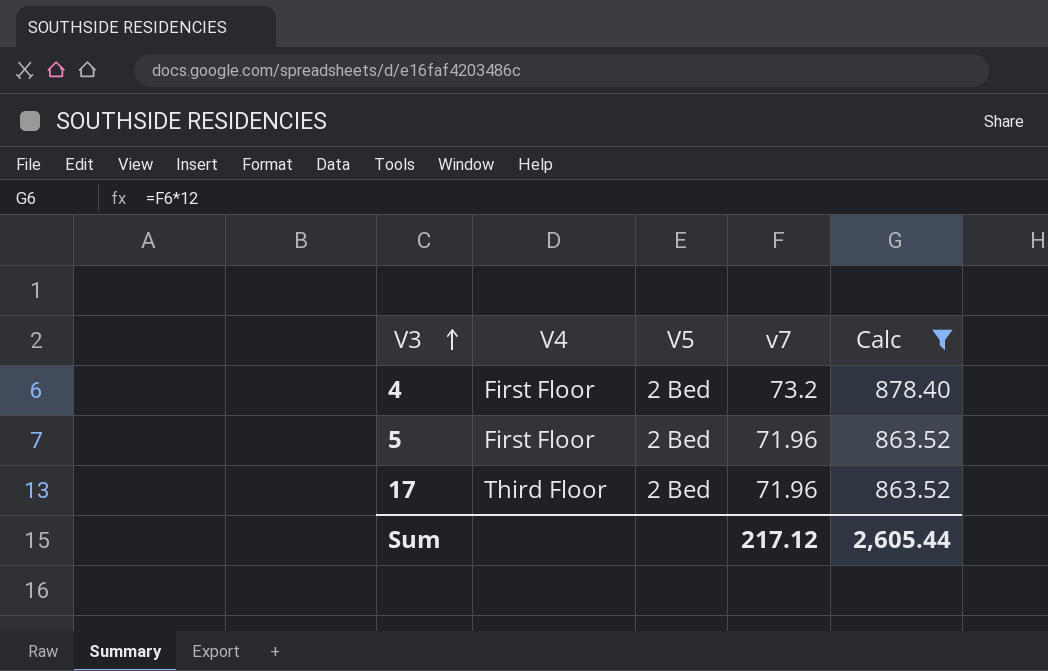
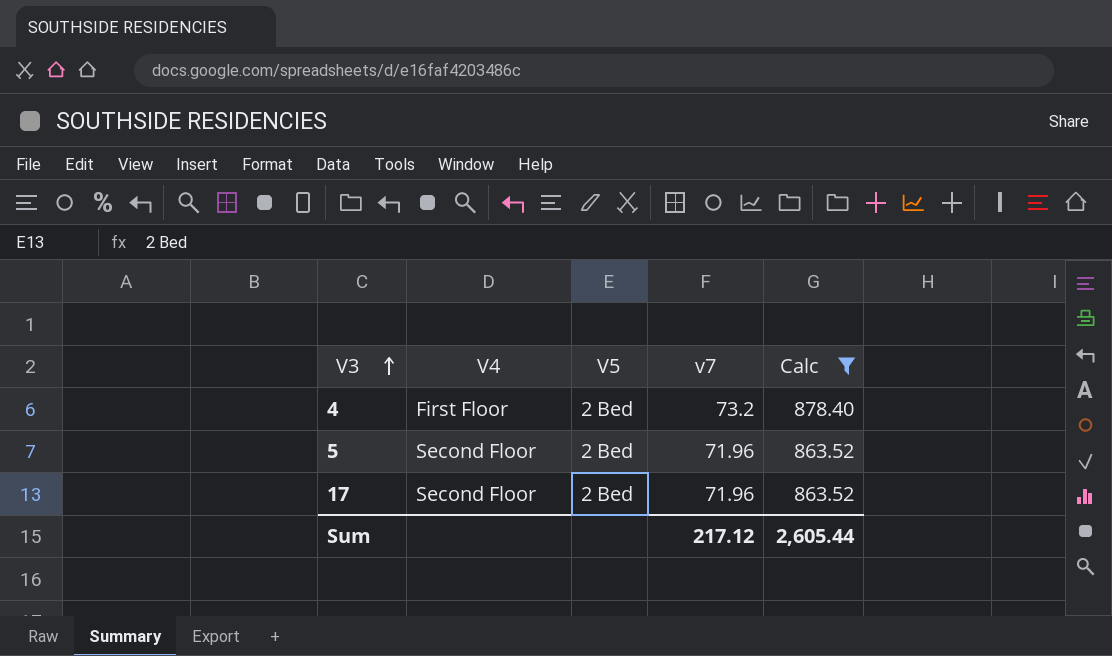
5 | V4: First Floor -> Second Floor
17 | V4: Third Floor -> Second Floor

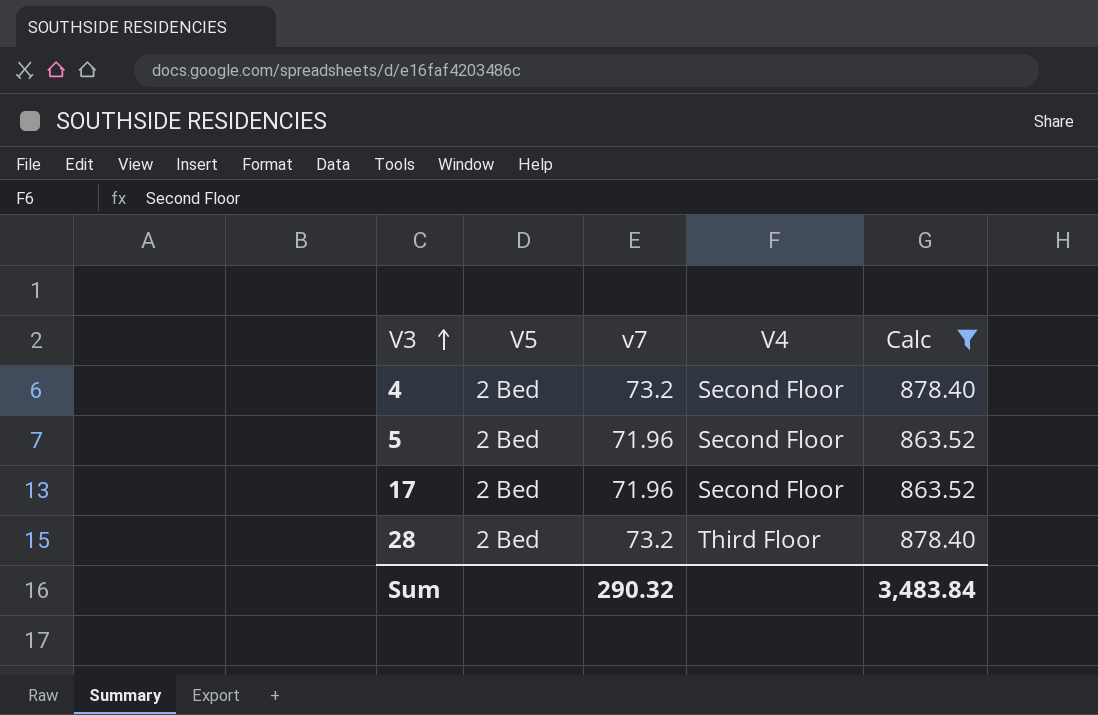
column V4 | position: 2 -> 4
4 | V4: First Floor -> Second Floor
row 28: none -> 2 Bed | 73.2 | Third Floor | 878.40
Sum | v7: 217.12 -> 290.32
Sum | Calc: 2,605.44 -> 3,483.84

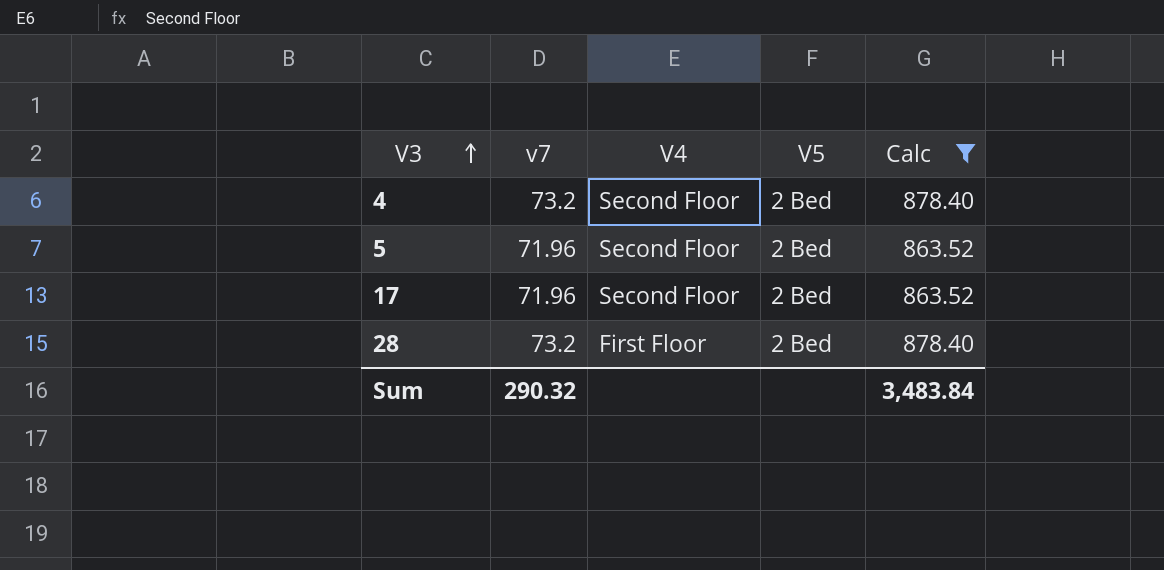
column V5 | position: 2 -> 4
28 | V4: Third Floor -> First Floor

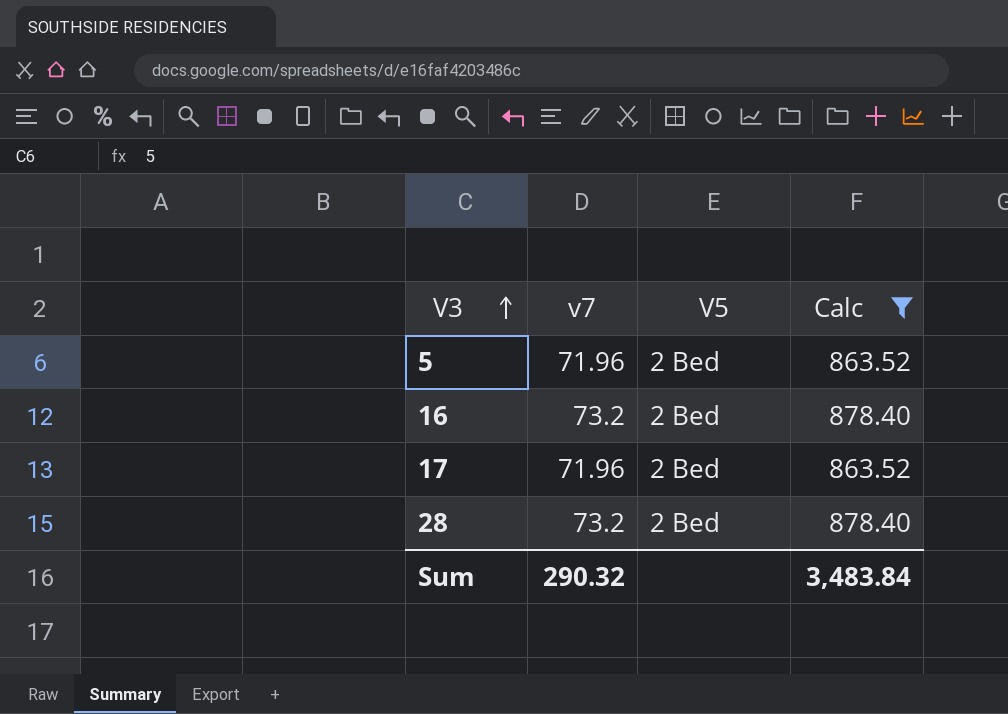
column V4 | position: 3 -> none
row 4: 73.2 | Second Floor | 2 Bed | 878.40 -> none
row 16: none -> 73.2 | 2 Bed | 878.40

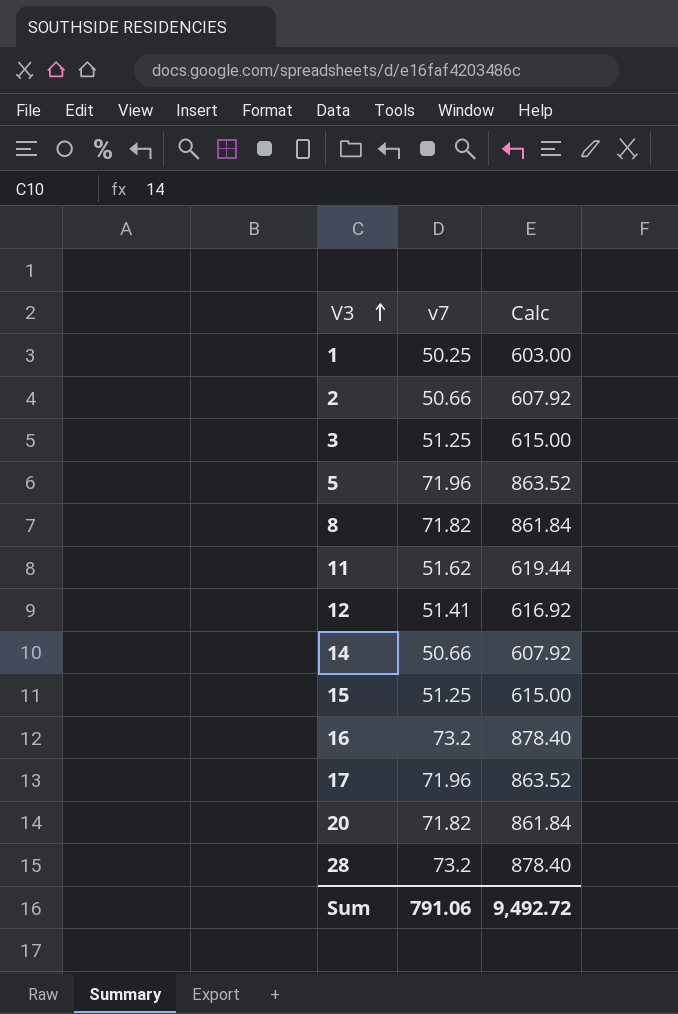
filter: Calc >= 863.52 -> none
column V5 | position: 3 -> none
Sum | v7: 290.32 -> 791.06
Sum | Calc: 3,483.84 -> 9,492.72

